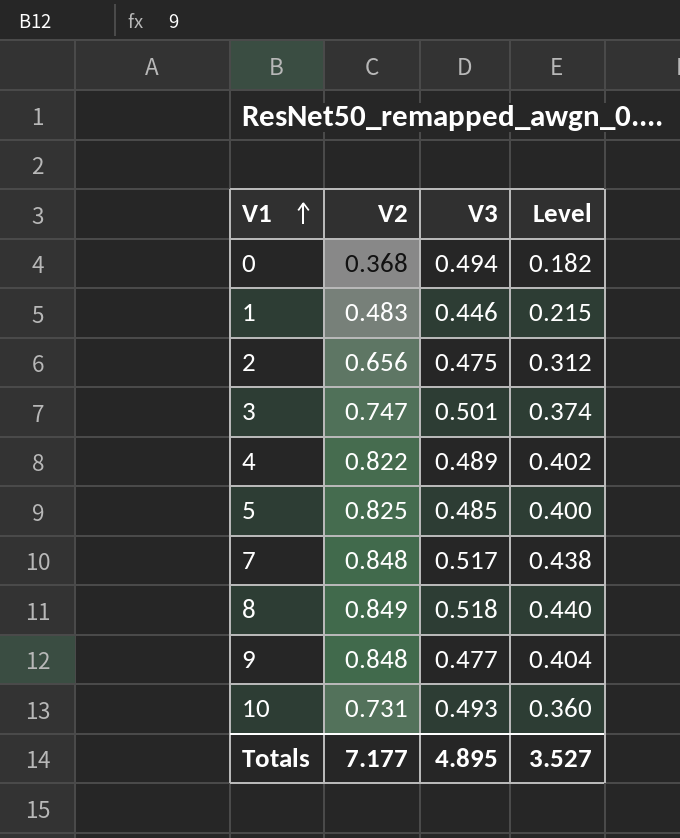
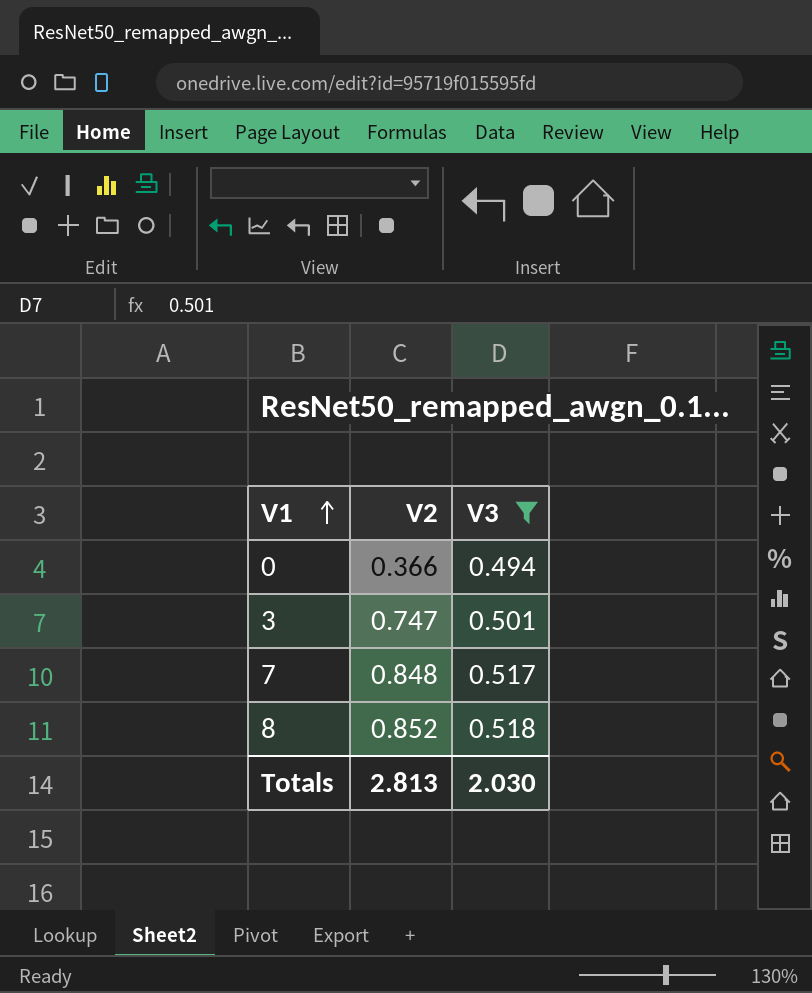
filter: none -> V3 >= 0.494
column Level | formula: [V2] * [V3] -> none
0 | V2: 0.368 -> 0.366
8 | V2: 0.849 -> 0.852
Totals | V2: 7.177 -> 2.813
Totals | V3: 4.895 -> 2.030

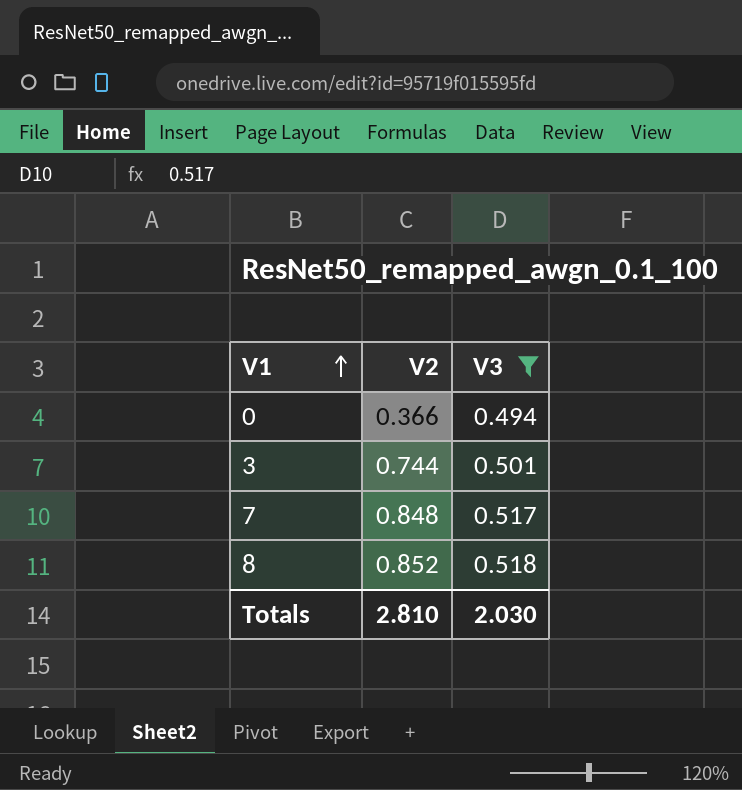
3 | V2: 0.747 -> 0.744
Totals | V2: 2.813 -> 2.810

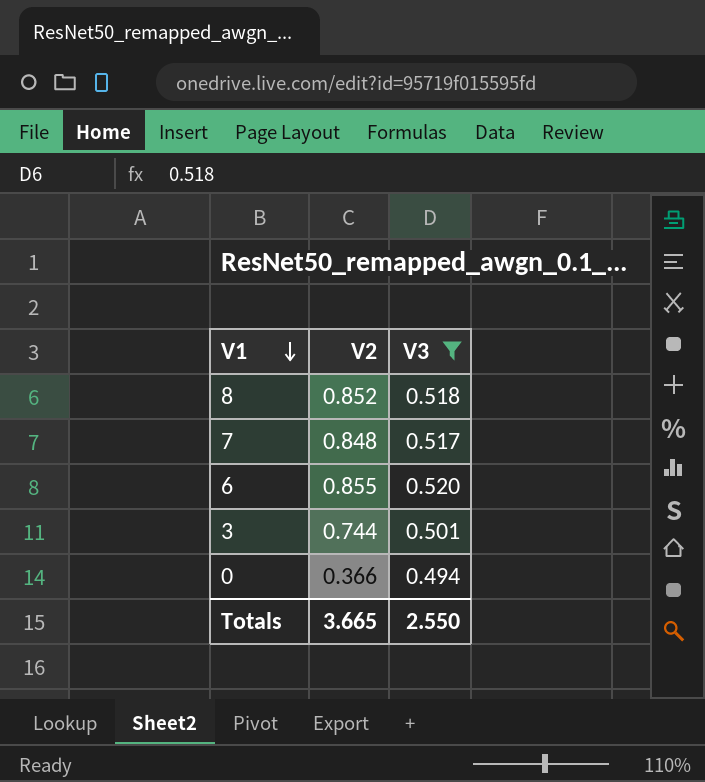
row order: V1 ascending -> V1 descending
row 6: none -> 0.855 | 0.520
Totals | V2: 2.810 -> 3.665
Totals | V3: 2.030 -> 2.550

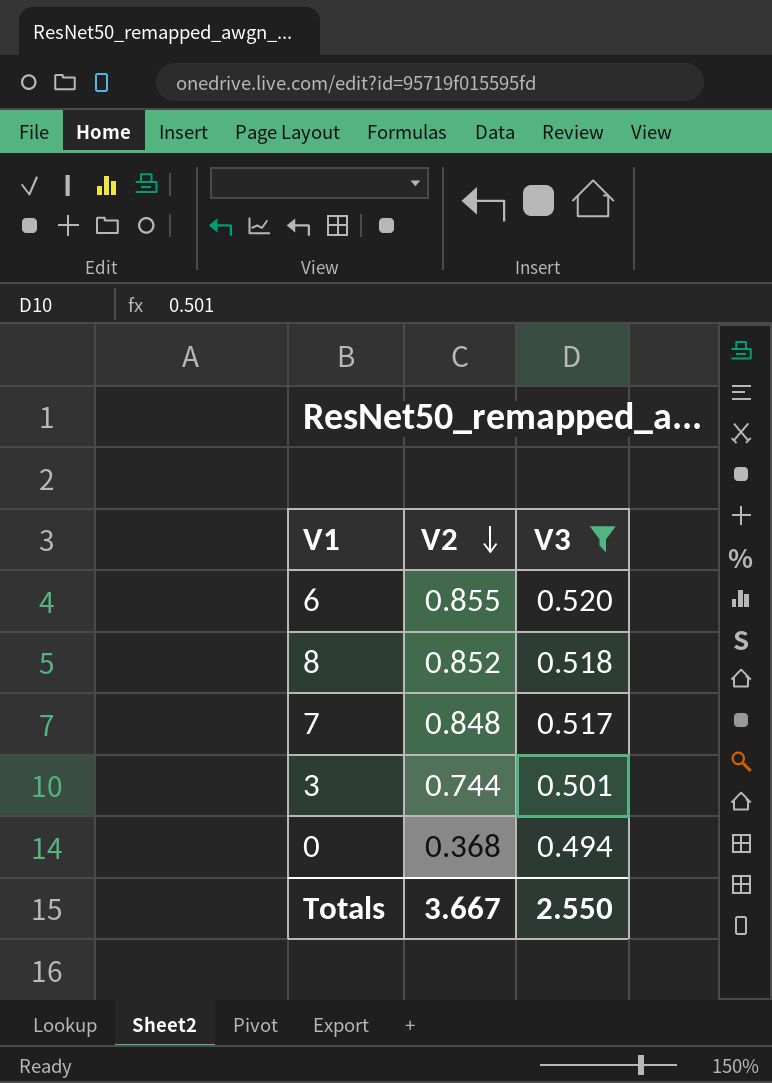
row order: V1 descending -> V2 descending
0 | V2: 0.366 -> 0.368
Totals | V2: 3.665 -> 3.667

